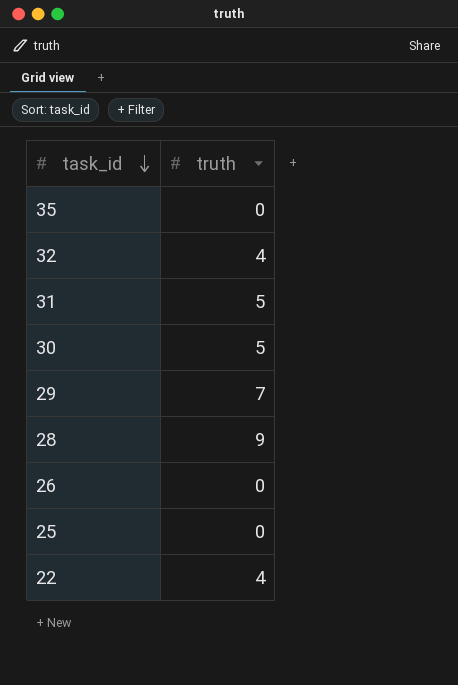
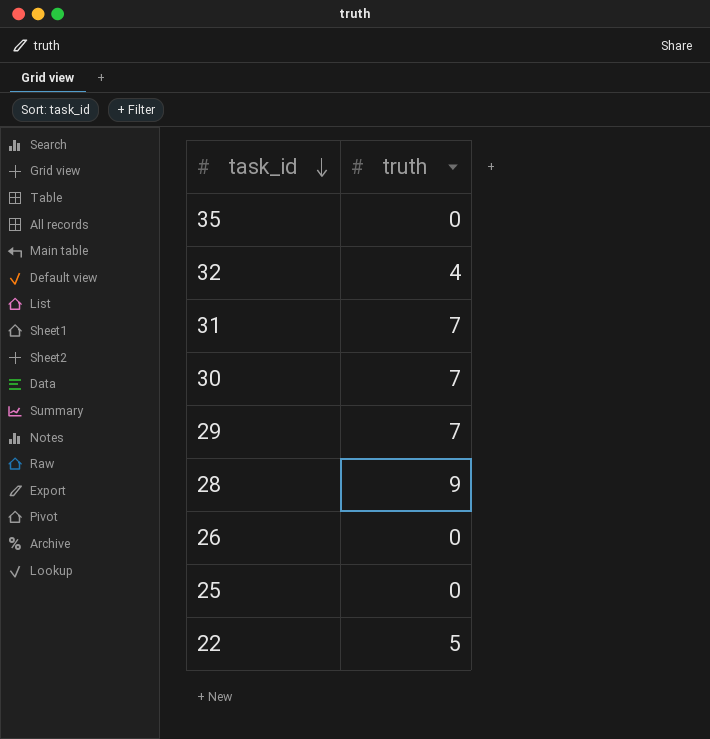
31 | truth: 5 -> 7
30 | truth: 5 -> 7
22 | truth: 4 -> 5

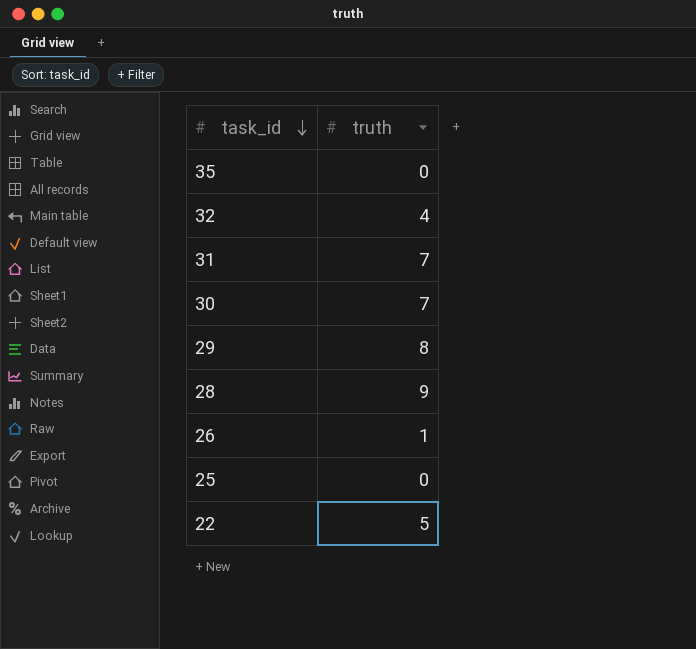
29 | truth: 7 -> 8
26 | truth: 0 -> 1

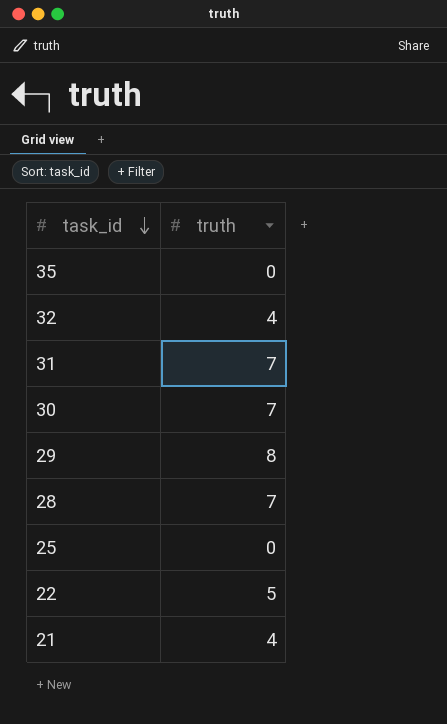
row 26: 1 -> none
28 | truth: 9 -> 7
row 21: none -> 4

